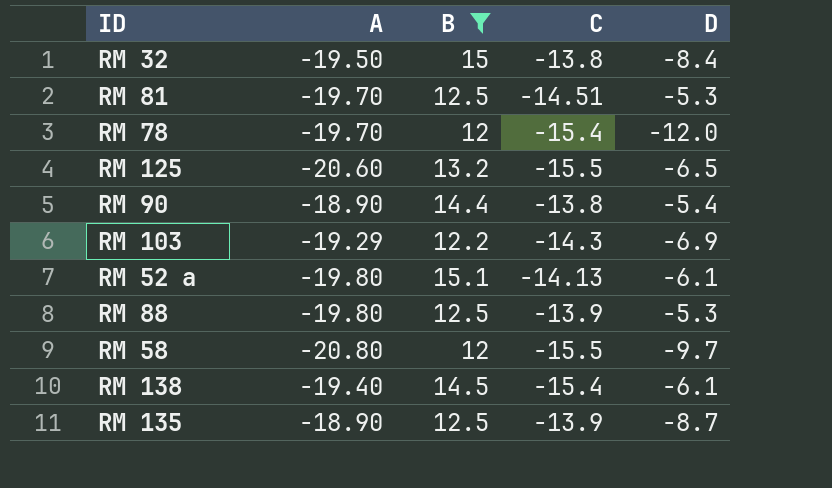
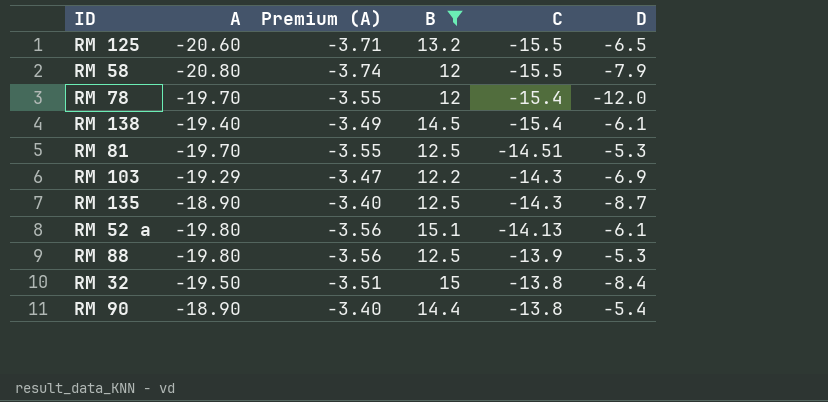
row order: none -> C ascending
column Premium (A) | formula: none -> [A] * 0.18
RM 58 | D: -9.7 -> -7.9
RM 135 | C: -13.9 -> -14.3

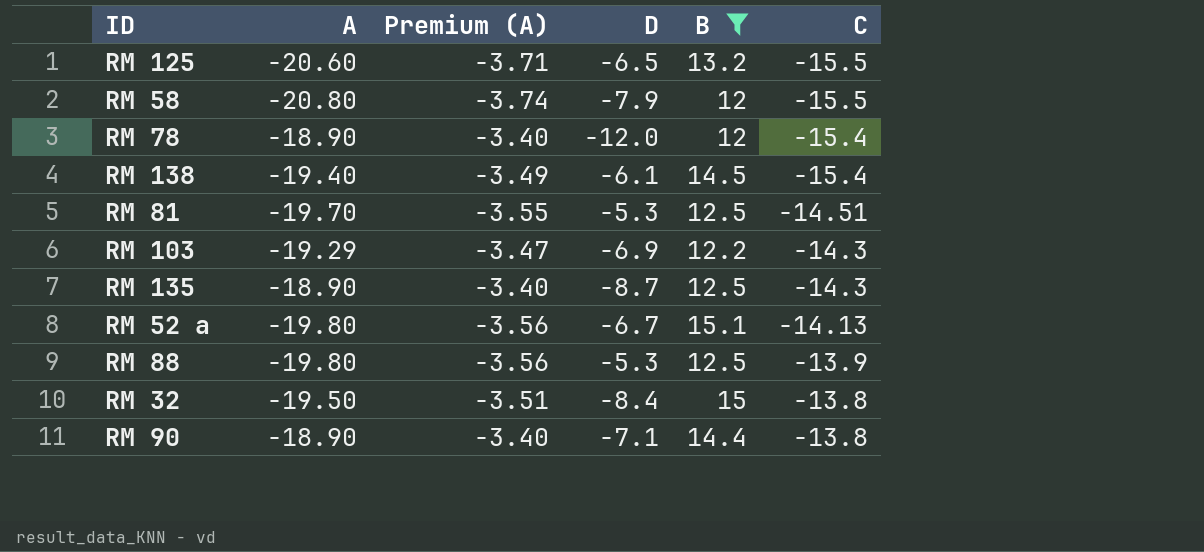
column D | position: 6 -> 4
RM 78 | A: -19.70 -> -18.90
RM 78 | Premium (A): -3.55 -> -3.40
RM 52 a | D: -6.1 -> -6.7
RM 90 | D: -5.4 -> -7.1

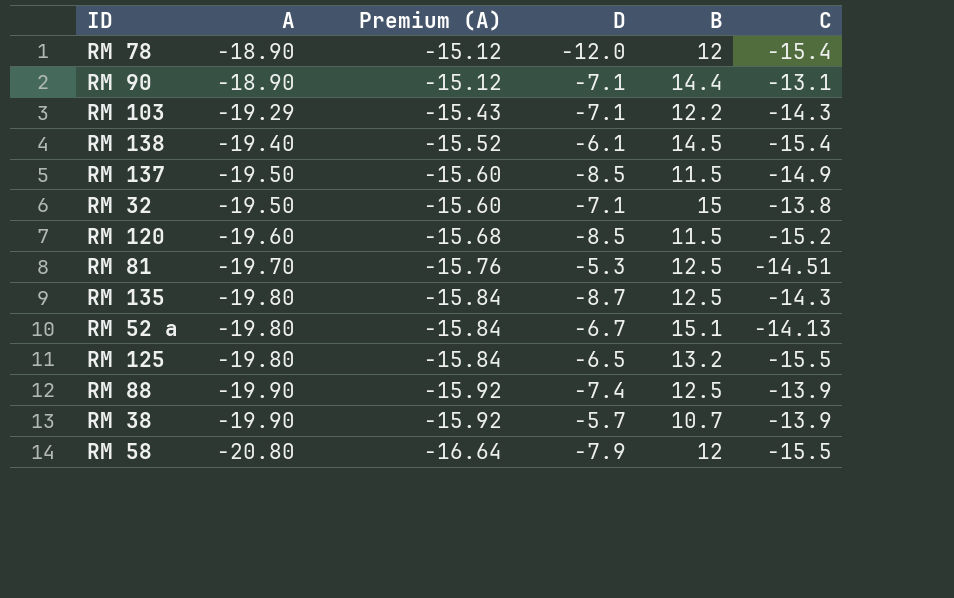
filter: B >= 12 -> none
row order: C ascending -> A descending
column Premium (A) | formula: [A] * 0.18 -> [A] * 0.8
RM 90 | C: -13.8 -> -13.1
RM 103 | D: -6.9 -> -7.1
RM 32 | D: -8.4 -> -7.1
RM 135 | A: -18.90 -> -19.80
RM 125 | A: -20.60 -> -19.80
RM 88 | A: -19.80 -> -19.90
RM 88 | D: -5.3 -> -7.4

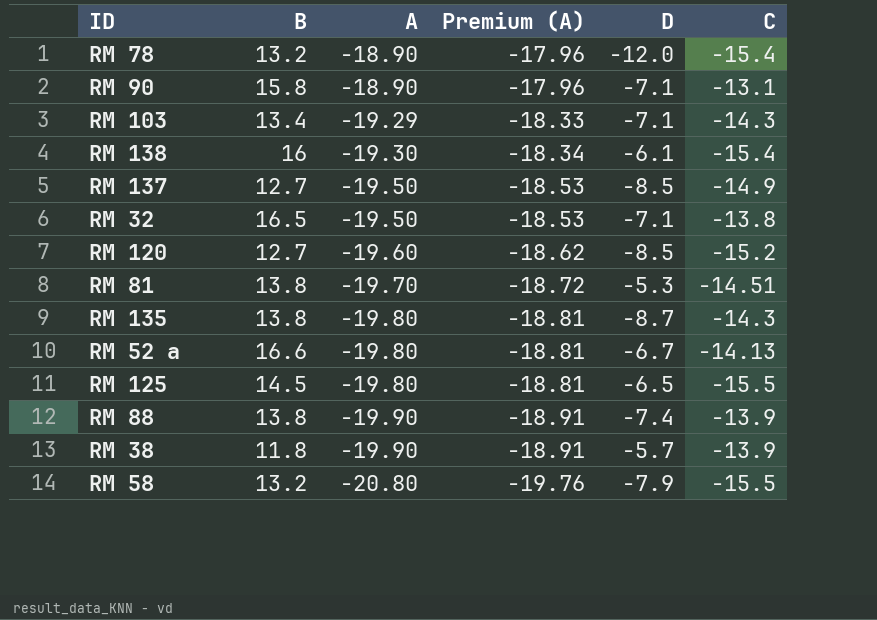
column B | position: 5 -> 2
column Premium (A) | formula: [A] * 0.8 -> [A] * 0.95
RM 78 | B: 12 -> 13.2
RM 90 | B: 14.4 -> 15.8
RM 103 | B: 12.2 -> 13.4
RM 138 | B: 14.5 -> 16
RM 138 | A: -19.40 -> -19.30
RM 137 | B: 11.5 -> 12.7
RM 32 | B: 15 -> 16.5
RM 120 | B: 11.5 -> 12.7
RM 81 | B: 12.5 -> 13.8
RM 135 | B: 12.5 -> 13.8
RM 52 a | B: 15.1 -> 16.6
RM 125 | B: 13.2 -> 14.5
RM 88 | B: 12.5 -> 13.8
RM 38 | B: 10.7 -> 11.8
RM 58 | B: 12 -> 13.2

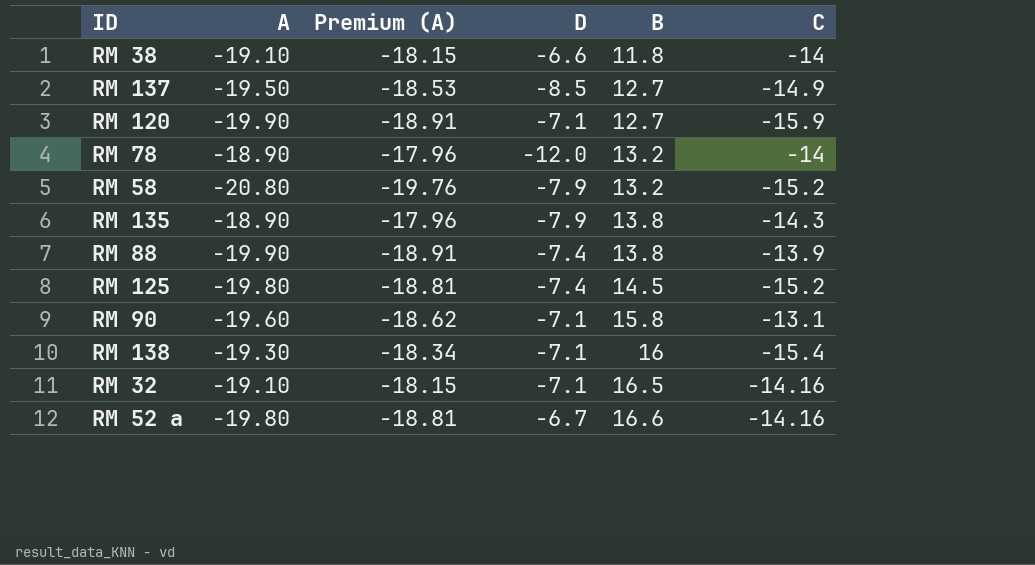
row order: A descending -> B ascending
column B | position: 2 -> 5
row RM 103: 13.4 | -19.29 | -18.33 | -7.1 | -14.3 -> none
row RM 81: 13.8 | -19.70 | -18.72 | -5.3 | -14.51 -> none
RM 38 | A: -19.90 -> -19.10
RM 38 | Premium (A): -18.91 -> -18.15
RM 38 | D: -5.7 -> -6.6
RM 38 | C: -13.9 -> -14
RM 120 | A: -19.60 -> -19.90
RM 120 | Premium (A): -18.62 -> -18.91
RM 120 | D: -8.5 -> -7.1
RM 120 | C: -15.2 -> -15.9
RM 78 | C: -15.4 -> -14
RM 58 | C: -15.5 -> -15.2
RM 135 | A: -19.80 -> -18.90
RM 135 | Premium (A): -18.81 -> -17.96
RM 135 | D: -8.7 -> -7.9
RM 125 | D: -6.5 -> -7.4
RM 125 | C: -15.5 -> -15.2
RM 90 | A: -18.90 -> -19.60
RM 90 | Premium (A): -17.96 -> -18.62
RM 138 | D: -6.1 -> -7.1
RM 32 | A: -19.50 -> -19.10
RM 32 | Premium (A): -18.53 -> -18.15
RM 32 | C: -13.8 -> -14.16
RM 52 a | C: -14.13 -> -14.16

